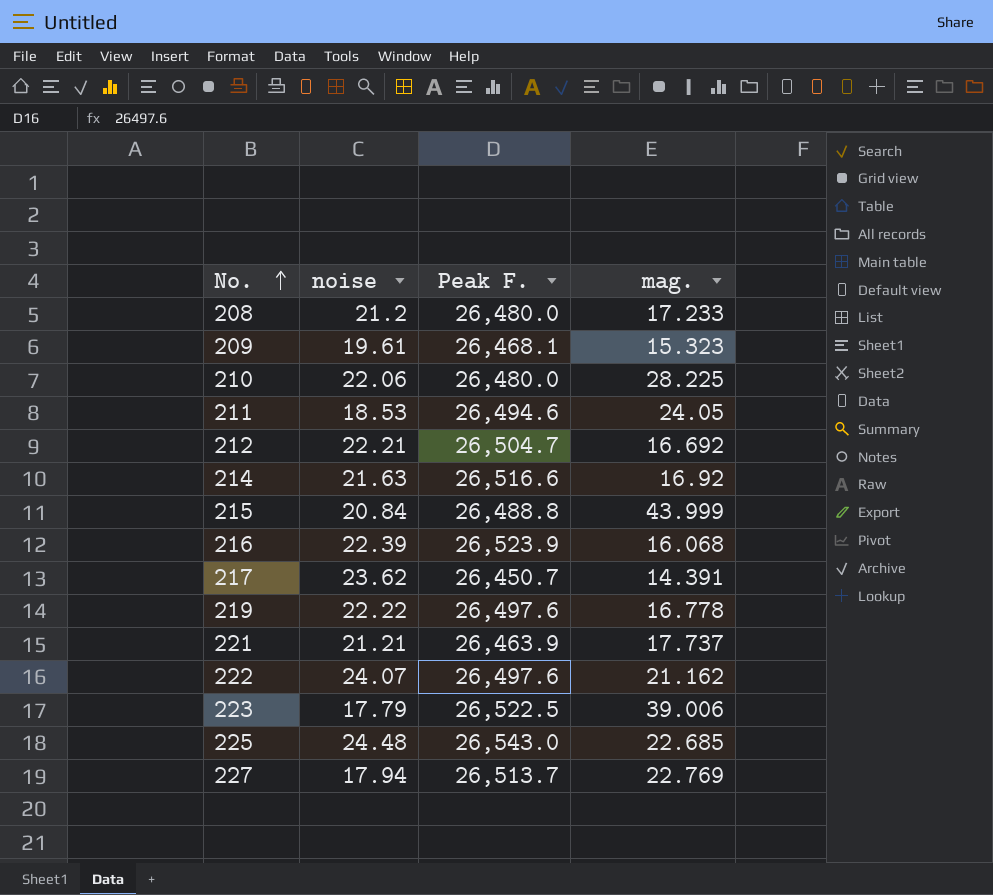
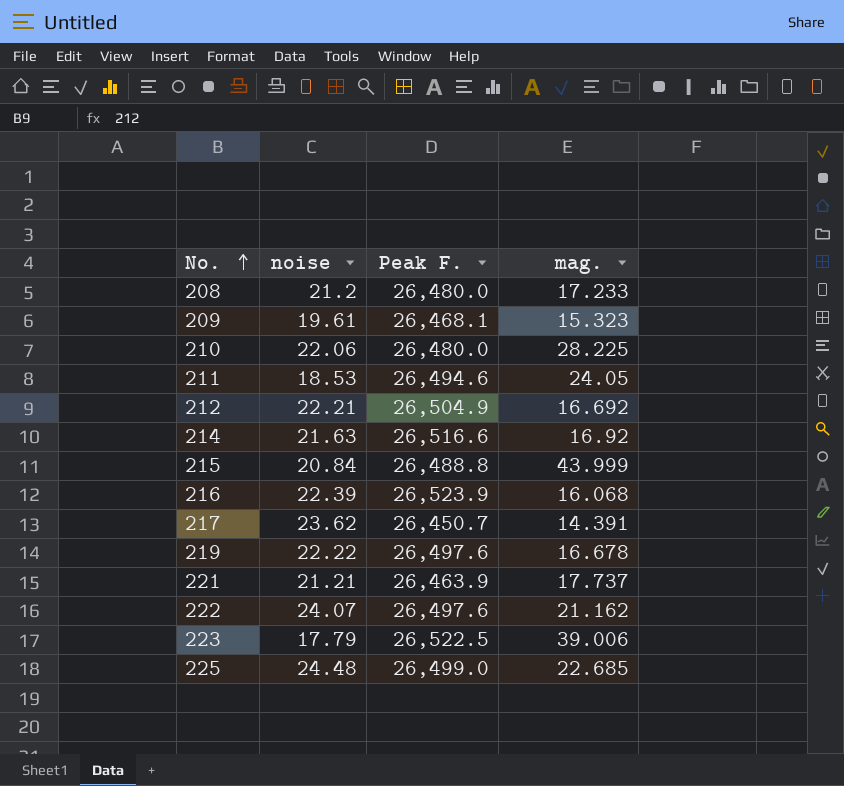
row 227: 17.94 | 26,513.7 | 22.769 -> none
212 | Peak F.: 26,504.7 -> 26,504.9
219 | mag.: 16.778 -> 16.678
225 | Peak F.: 26,543.0 -> 26,499.0

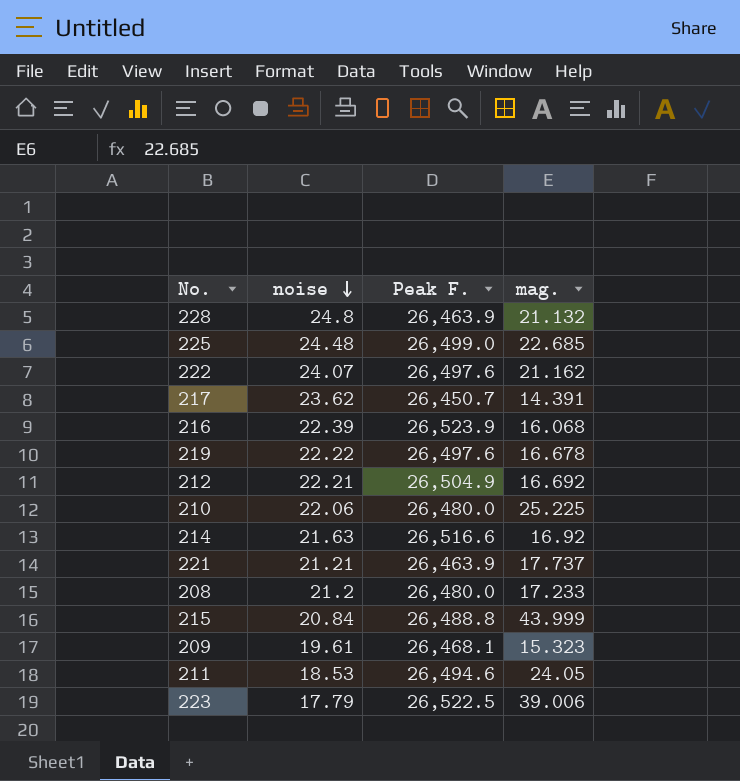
row order: No. ascending -> noise descending
row 228: none -> 24.8 | 26,463.9 | 21.132
210 | mag.: 28.225 -> 25.225

